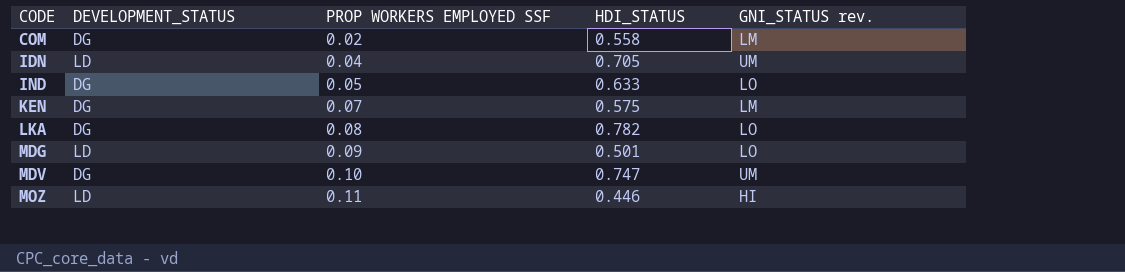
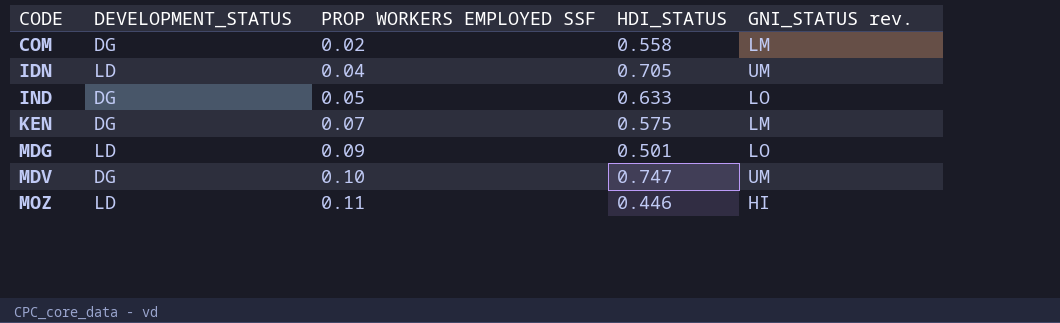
row LKA: DG | 0.08 | 0.782 | LO -> none

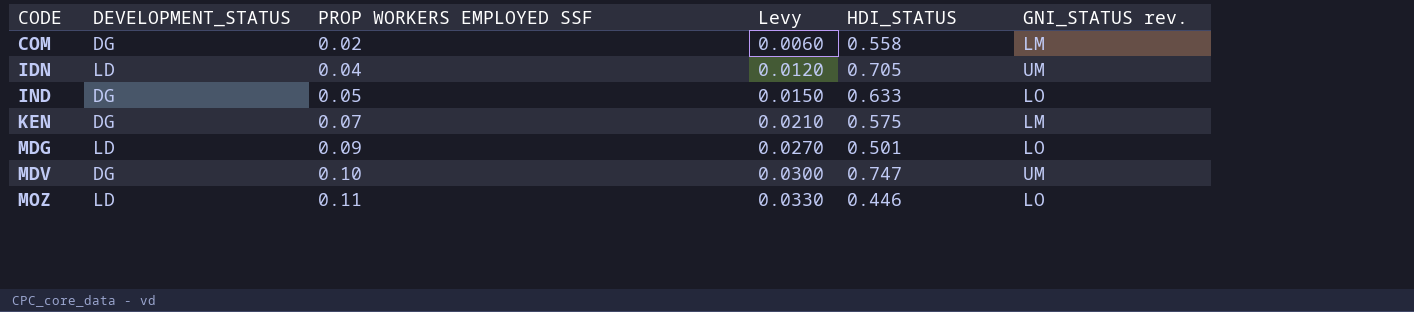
column Levy | formula: none -> [PROP WORKERS EMPLOYED SSF] * 0.3
MOZ | GNI_STATUS rev.: HI -> LO

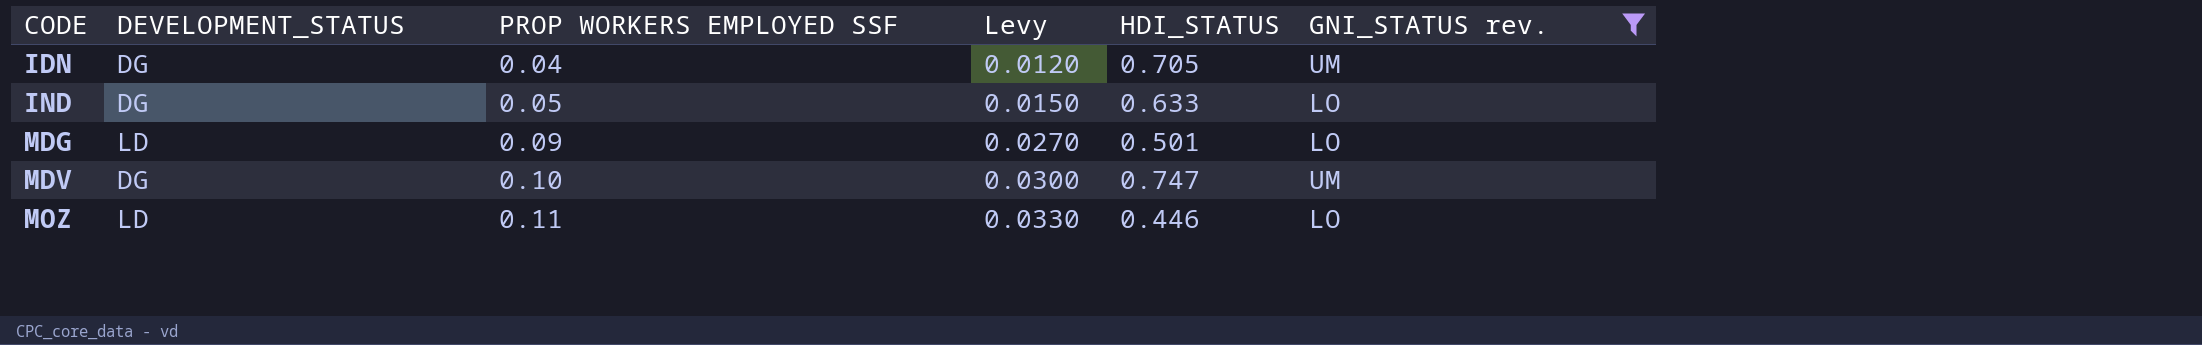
filter: none -> GNI_STATUS rev. != LM
IDN | DEVELOPMENT_STATUS: LD -> DG

